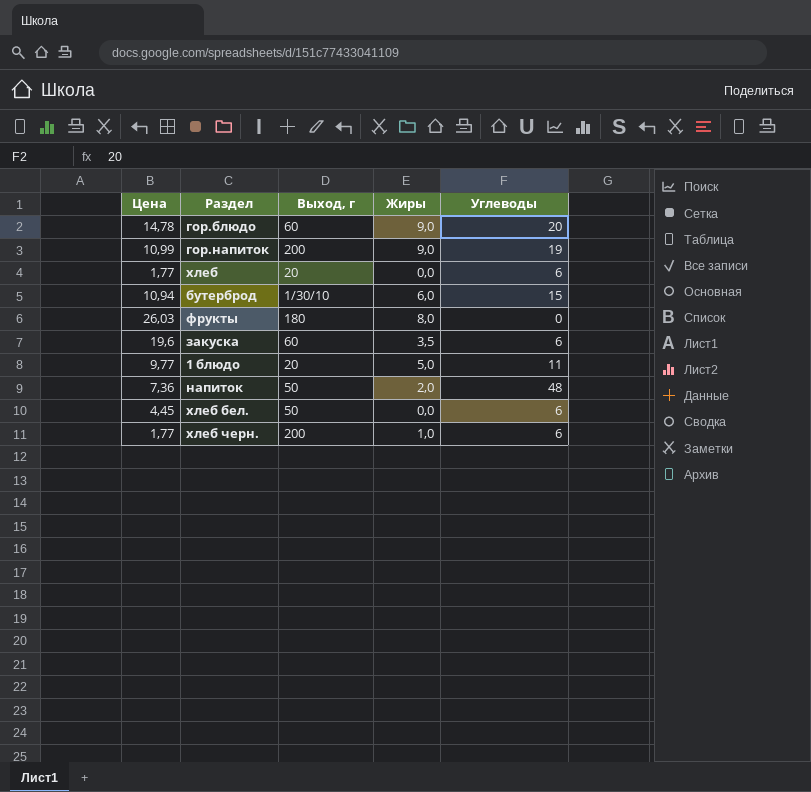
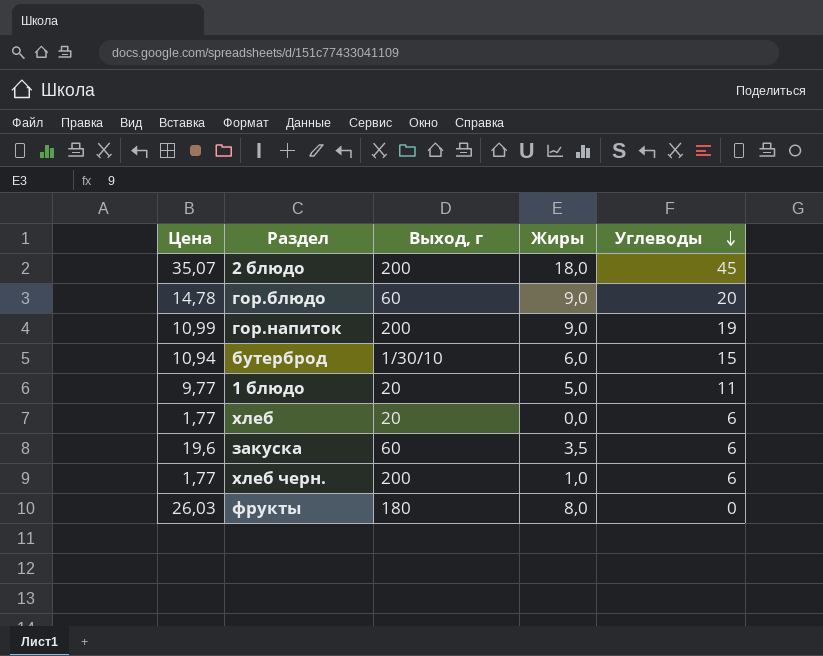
row order: none -> Углеводы descending
row напиток: 7,36 | 50 | 2,0 | 48 -> none
row хлеб бел.: 4,45 | 50 | 0,0 | 6 -> none
row 2 блюдо: none -> 35,07 | 200 | 18,0 | 45

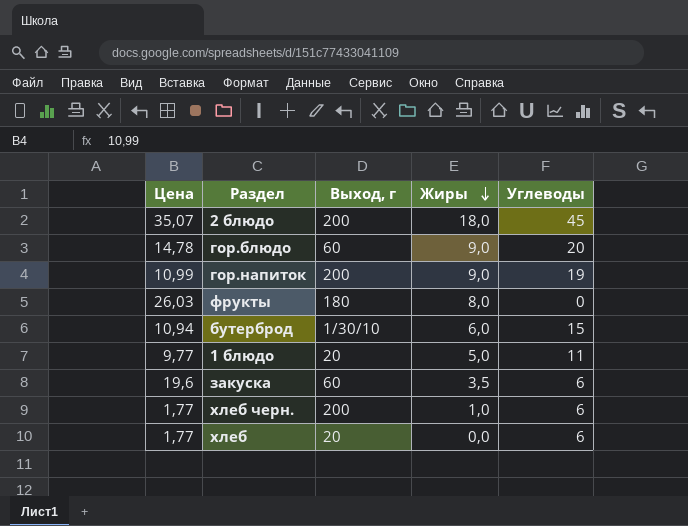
row order: Углеводы descending -> Жиры descending

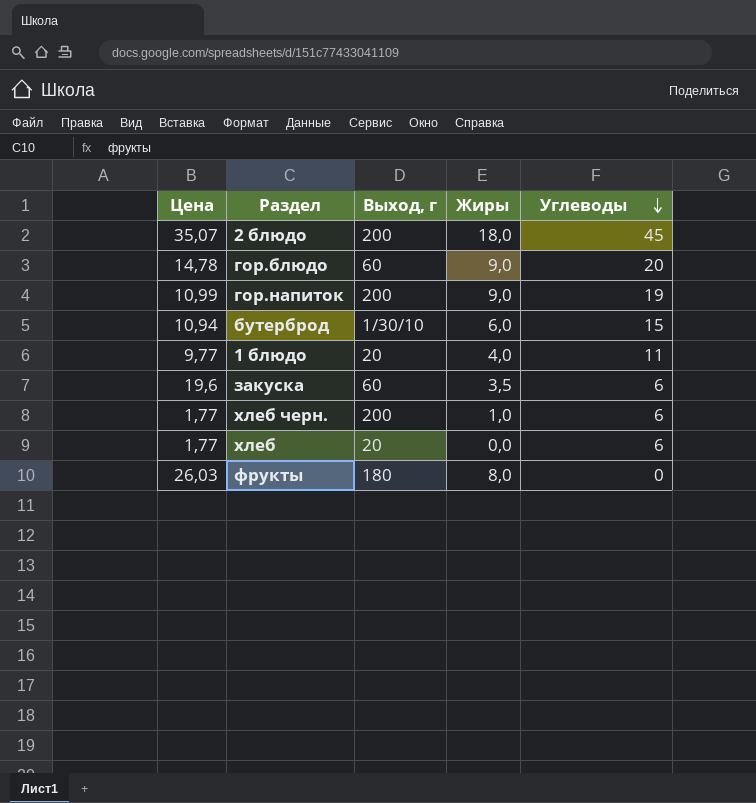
row order: Жиры descending -> Углеводы descending
1 блюдо | Жиры: 5,0 -> 4,0

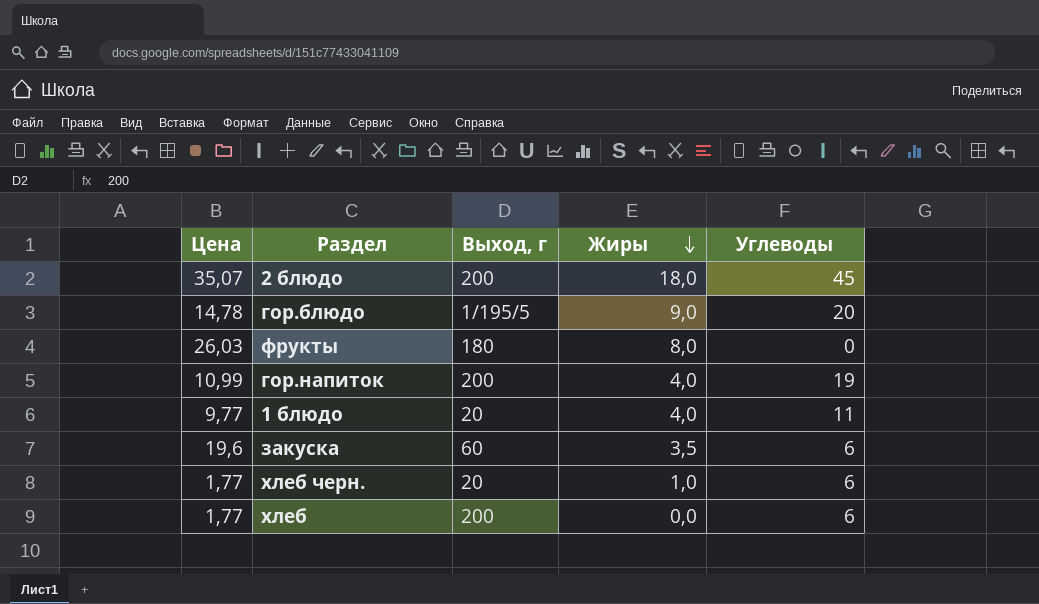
row order: Углеводы descending -> Жиры descending
row бутерброд: 10,94 | 1/30/10 | 6,0 | 15 -> none
гор.блюдо | Выход, г: 60 -> 1/195/5
гор.напиток | Жиры: 9,0 -> 4,0
хлеб черн. | Выход, г: 200 -> 20
хлеб | Выход, г: 20 -> 200

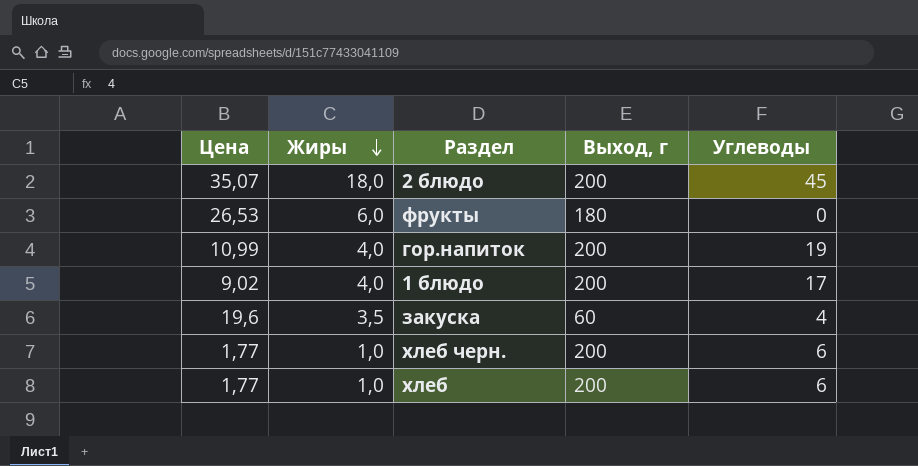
column Жиры | position: 4 -> 2
row гор.блюдо: 14,78 | 1/195/5 | 9,0 | 20 -> none
фрукты | Цена: 26,03 -> 26,53
фрукты | Жиры: 8,0 -> 6,0
1 блюдо | Цена: 9,77 -> 9,02
1 блюдо | Выход, г: 20 -> 200
1 блюдо | Углеводы: 11 -> 17
закуска | Углеводы: 6 -> 4
хлеб черн. | Выход, г: 20 -> 200
хлеб | Жиры: 0,0 -> 1,0

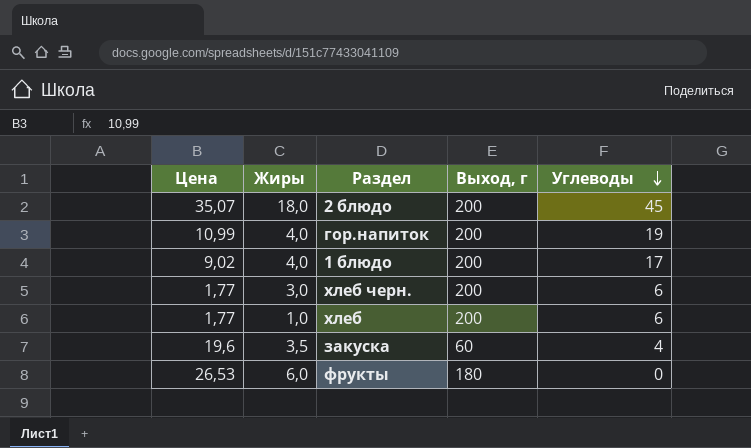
row order: Жиры descending -> Углеводы descending
хлеб черн. | Жиры: 1,0 -> 3,0

